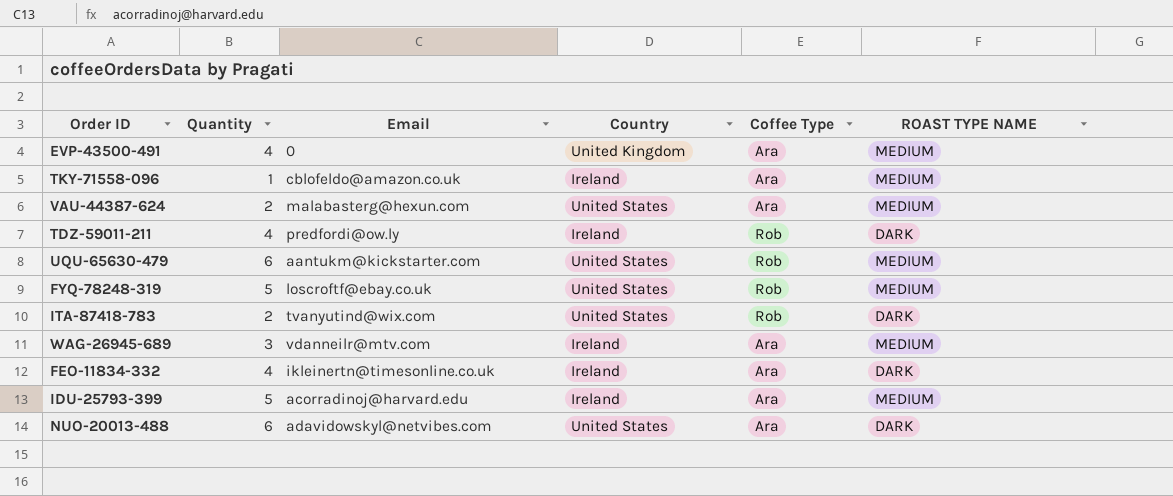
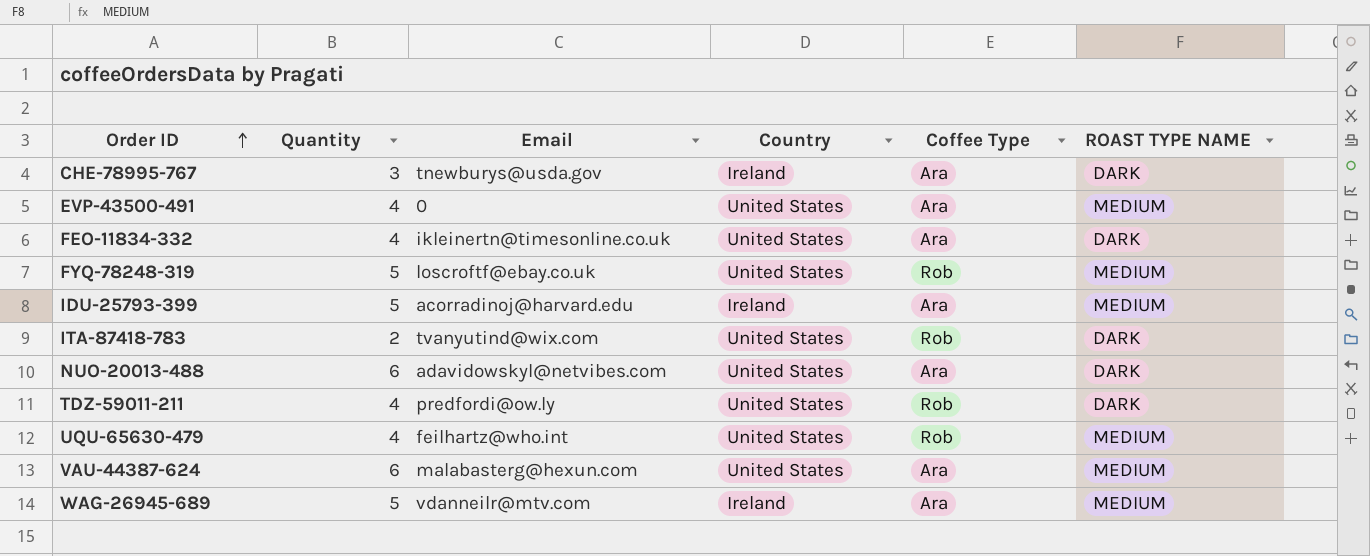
row order: none -> Order ID ascending
row TKY-71558-096: 1 | cblofeldo@amazon.co.uk | Ireland | Ara | MEDIUM -> none
row CHE-78995-767: none -> 3 | tnewburys@usda.gov | Ireland | Ara | DARK
EVP-43500-491 | Country: United Kingdom -> United States
FEO-11834-332 | Country: Ireland -> United States
TDZ-59011-211 | Country: Ireland -> United States
UQU-65630-479 | Quantity: 6 -> 4
UQU-65630-479 | Email: aantukm@kickstarter.com -> feilhartz@who.int
VAU-44387-624 | Quantity: 2 -> 6
WAG-26945-689 | Quantity: 3 -> 5

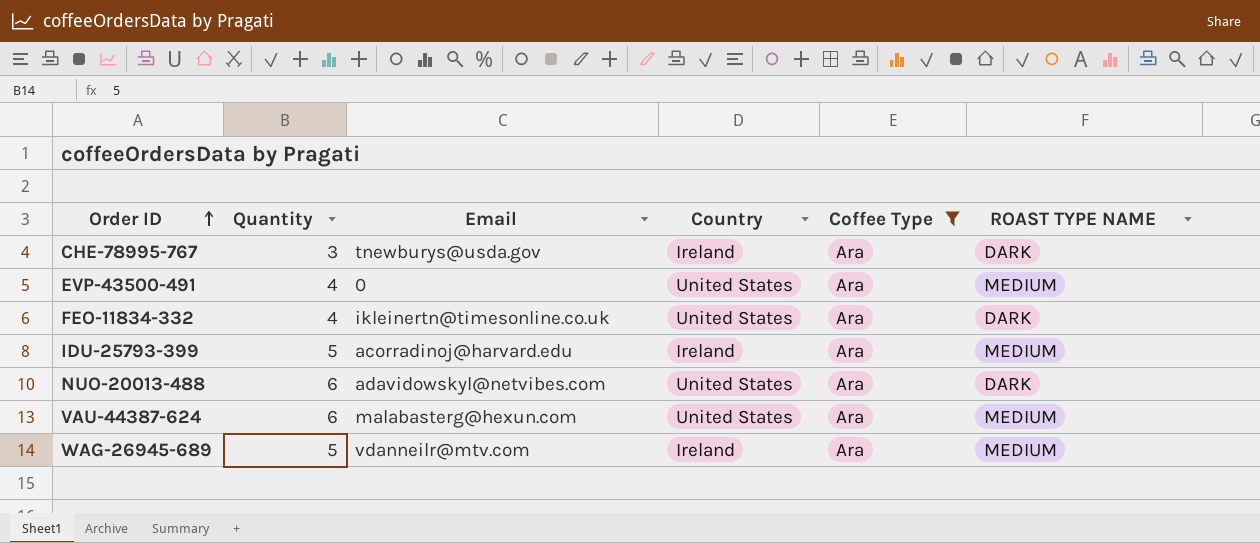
filter: none -> Coffee Type = Ara

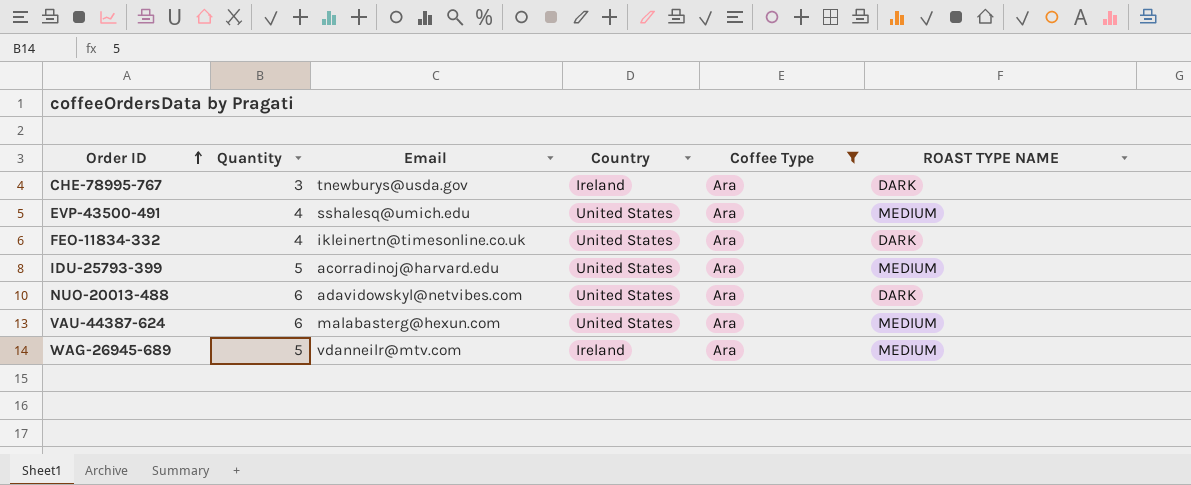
EVP-43500-491 | Email: 0 -> sshalesq@umich.edu
IDU-25793-399 | Country: Ireland -> United States

